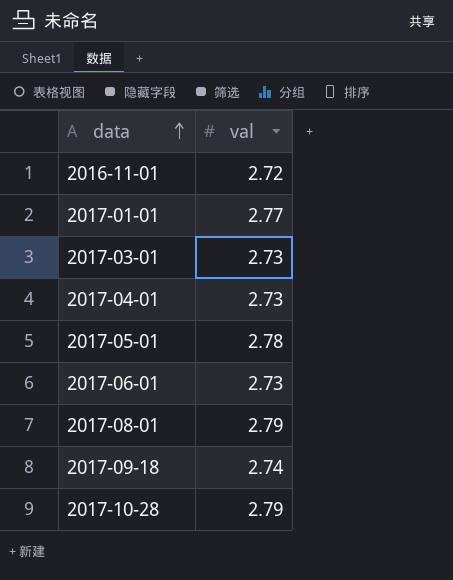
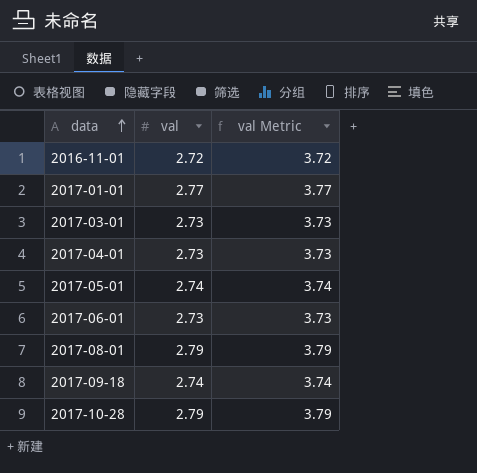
column val Metric | formula: none -> [val] + 1
2017-05-01 | val: 2.78 -> 2.74

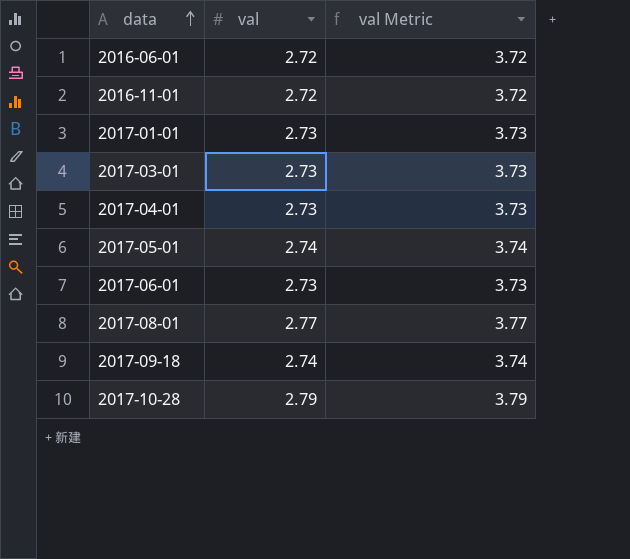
row 2016-06-01: none -> 2.72 | 3.72
2017-01-01 | val: 2.77 -> 2.73
2017-01-01 | val Metric: 3.77 -> 3.73
2017-08-01 | val: 2.79 -> 2.77
2017-08-01 | val Metric: 3.79 -> 3.77

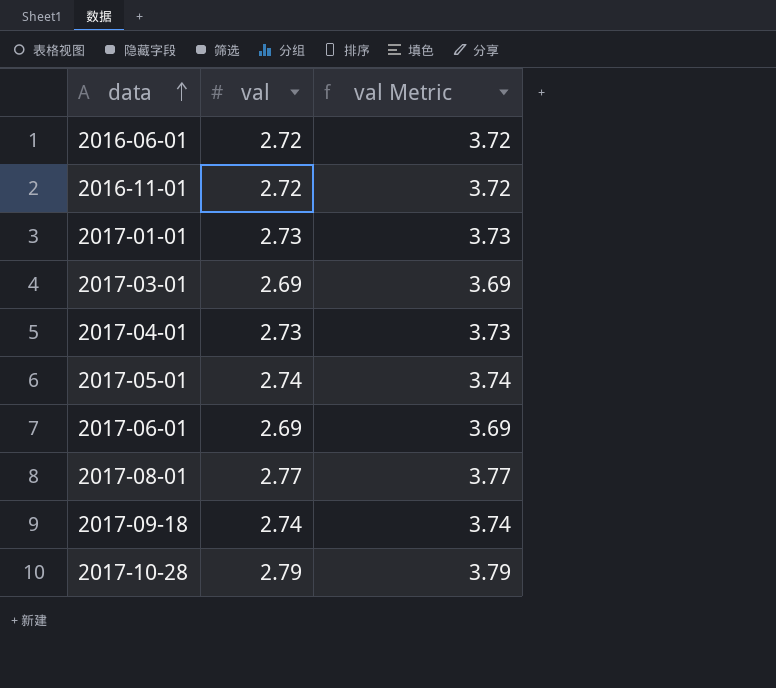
2017-03-01 | val: 2.73 -> 2.69
2017-03-01 | val Metric: 3.73 -> 3.69
2017-06-01 | val: 2.73 -> 2.69
2017-06-01 | val Metric: 3.73 -> 3.69

